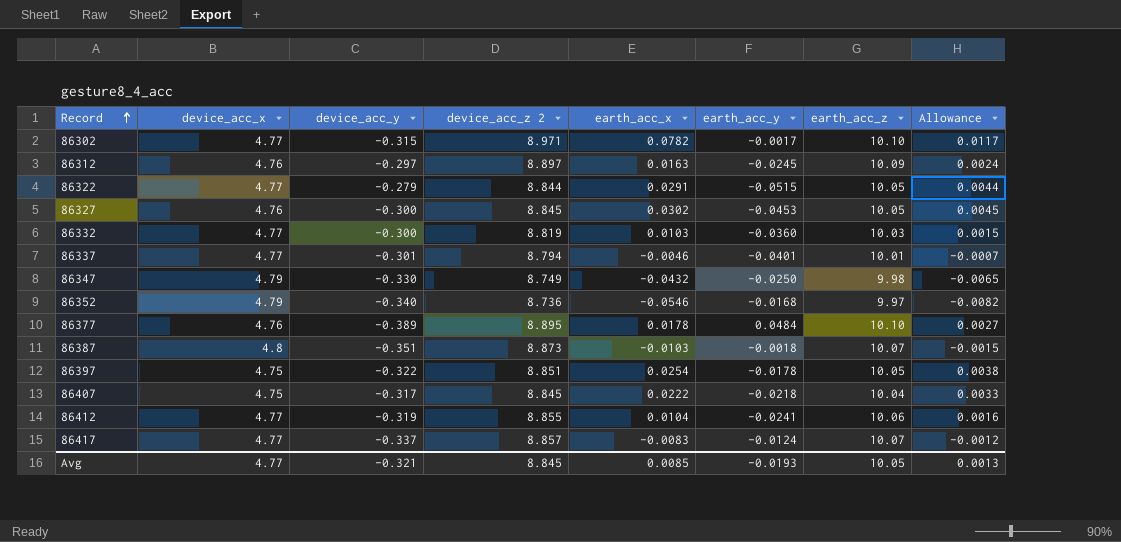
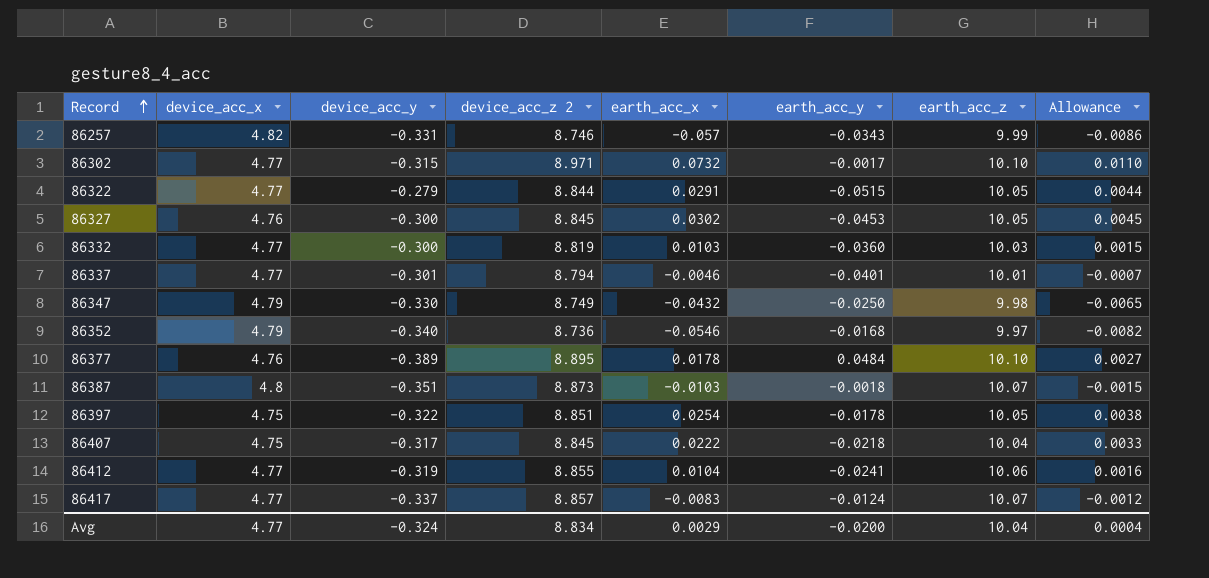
row 86312: 4.76 | -0.297 | 8.897 | 0.0163 | -0.0245 | 10.09 | 0.0024 -> none
row 86257: none -> 4.82 | -0.331 | 8.746 | -0.057 | -0.0343 | 9.99 | -0.0086
86302 | earth_acc_x: 0.0782 -> 0.0732
86302 | Allowance: 0.0117 -> 0.0110
Avg | device_acc_y: -0.321 -> -0.324
Avg | device_acc_z 2: 8.845 -> 8.834
Avg | earth_acc_x: 0.0085 -> 0.0029
Avg | earth_acc_y: -0.0193 -> -0.0200
Avg | earth_acc_z: 10.05 -> 10.04
Avg | Allowance: 0.0013 -> 0.0004

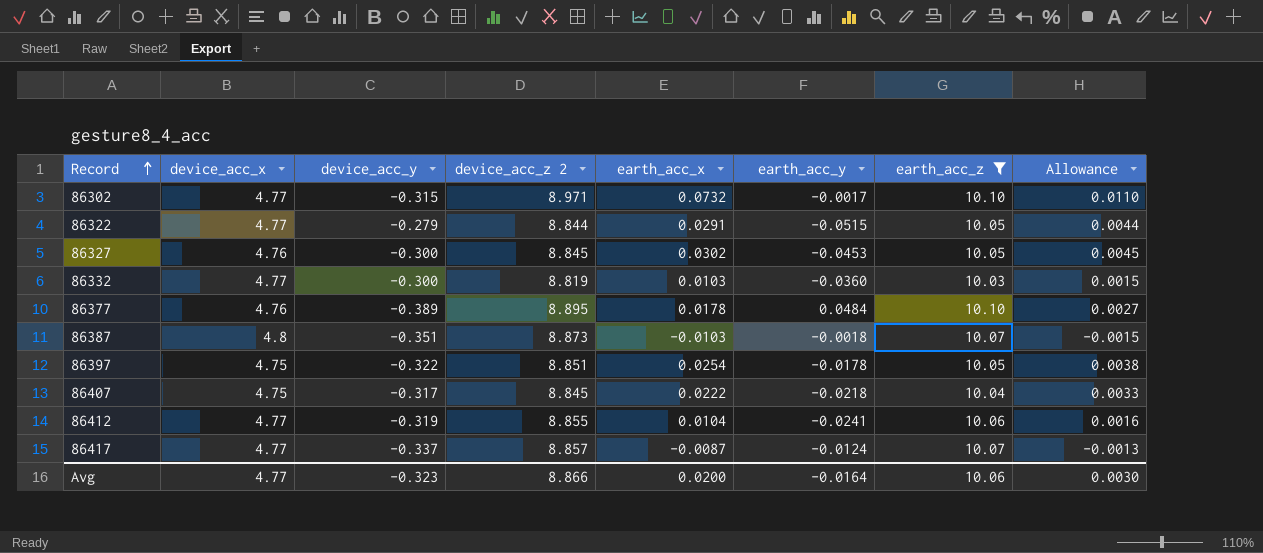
filter: none -> earth_acc_z >= 10.03
86417 | earth_acc_x: -0.0083 -> -0.0087
86417 | Allowance: -0.0012 -> -0.0013
Avg | device_acc_y: -0.324 -> -0.323
Avg | device_acc_z 2: 8.834 -> 8.866
Avg | earth_acc_x: 0.0029 -> 0.0200
Avg | earth_acc_y: -0.0200 -> -0.0164
Avg | earth_acc_z: 10.04 -> 10.06
Avg | Allowance: 0.0004 -> 0.0030

